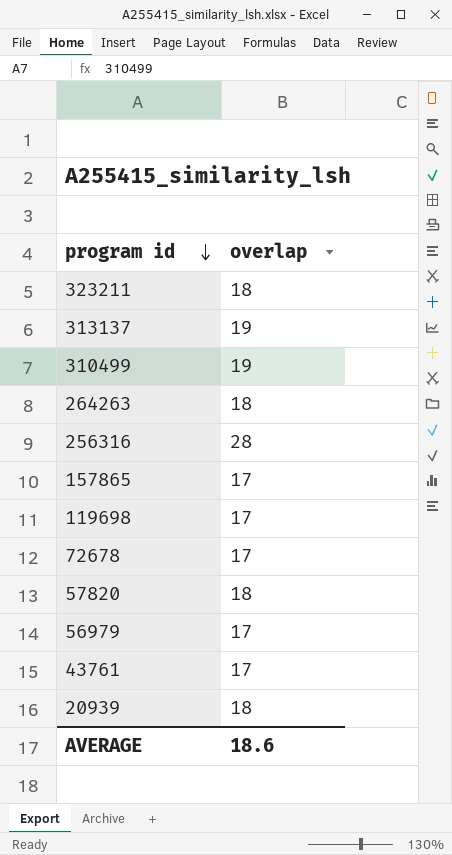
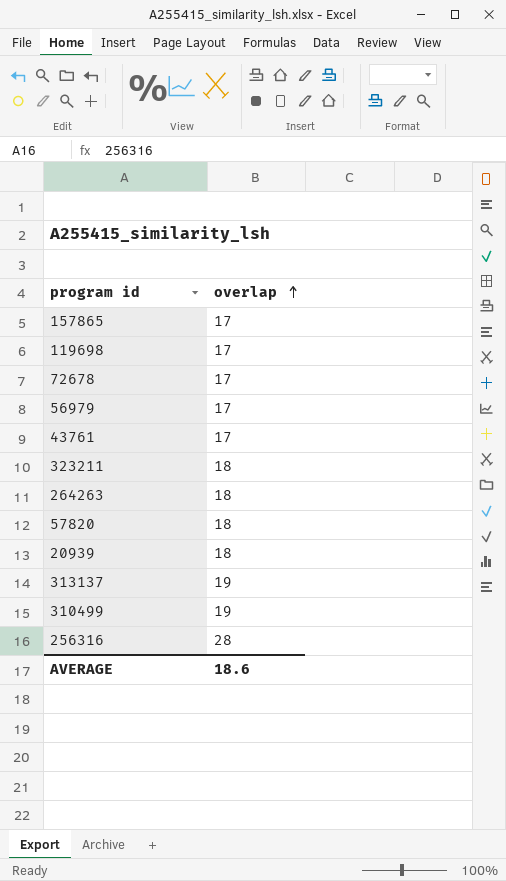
row order: program id descending -> overlap ascending

